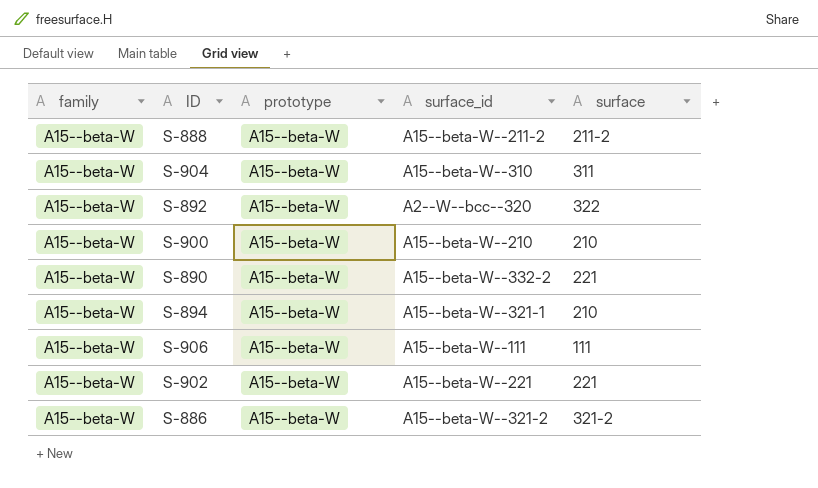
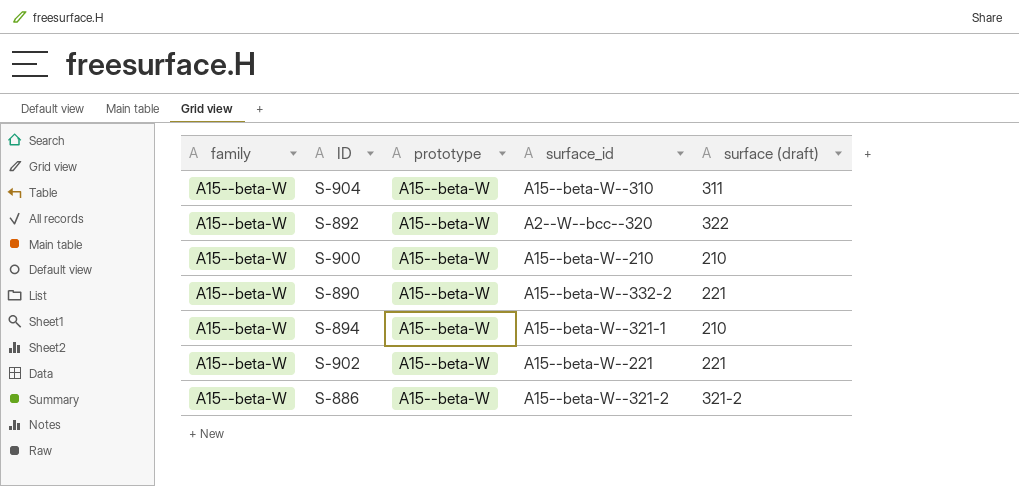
column name: surface -> surface (draft)
row S-888: A15--beta-W | A15--beta-W | A15--beta-W--211-2 | 211-2 -> none
row S-906: A15--beta-W | A15--beta-W | A15--beta-W--111 | 111 -> none

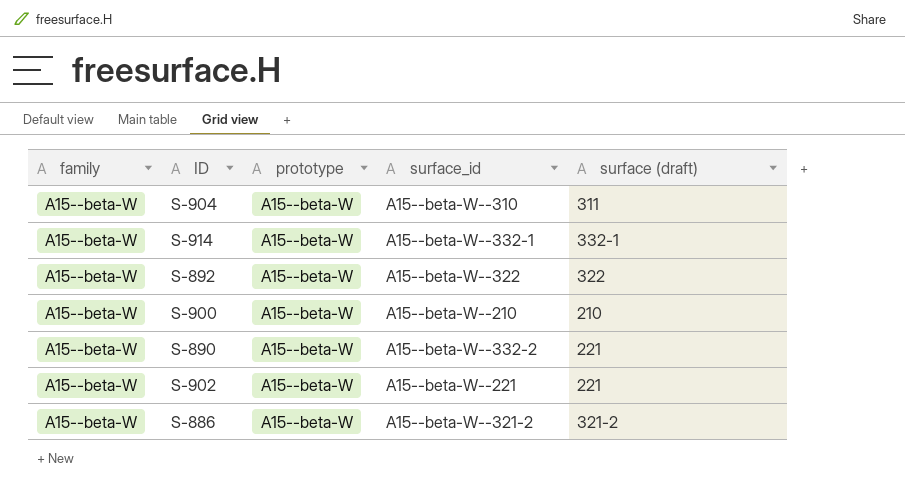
row S-894: A15--beta-W | A15--beta-W | A15--beta-W--321-1 | 210 -> none
row S-914: none -> A15--beta-W | A15--beta-W | A15--beta-W--332-1 | 332-1
S-892 | surface_id: A2--W--bcc--320 -> A15--beta-W--322

